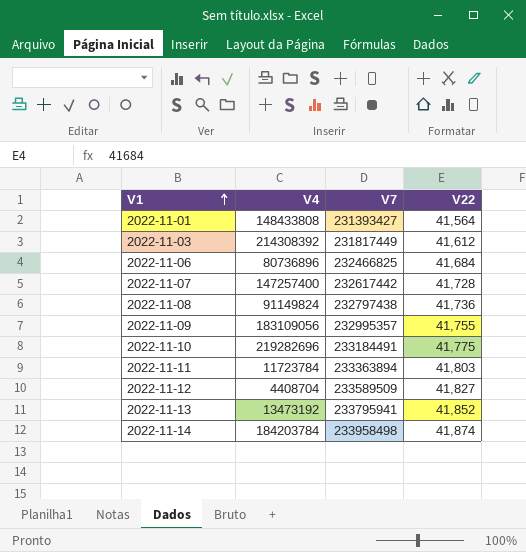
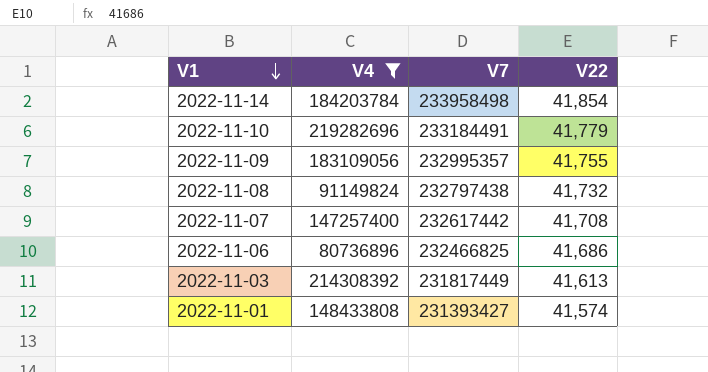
filter: none -> V4 >= 80736896
row order: V1 ascending -> V1 descending
2022-11-14 | V22: 41,874 -> 41,854
2022-11-10 | V22: 41,775 -> 41,779
2022-11-08 | V22: 41,736 -> 41,732
2022-11-07 | V22: 41,728 -> 41,708
2022-11-06 | V22: 41,684 -> 41,686
2022-11-03 | V22: 41,612 -> 41,613
2022-11-01 | V22: 41,564 -> 41,574

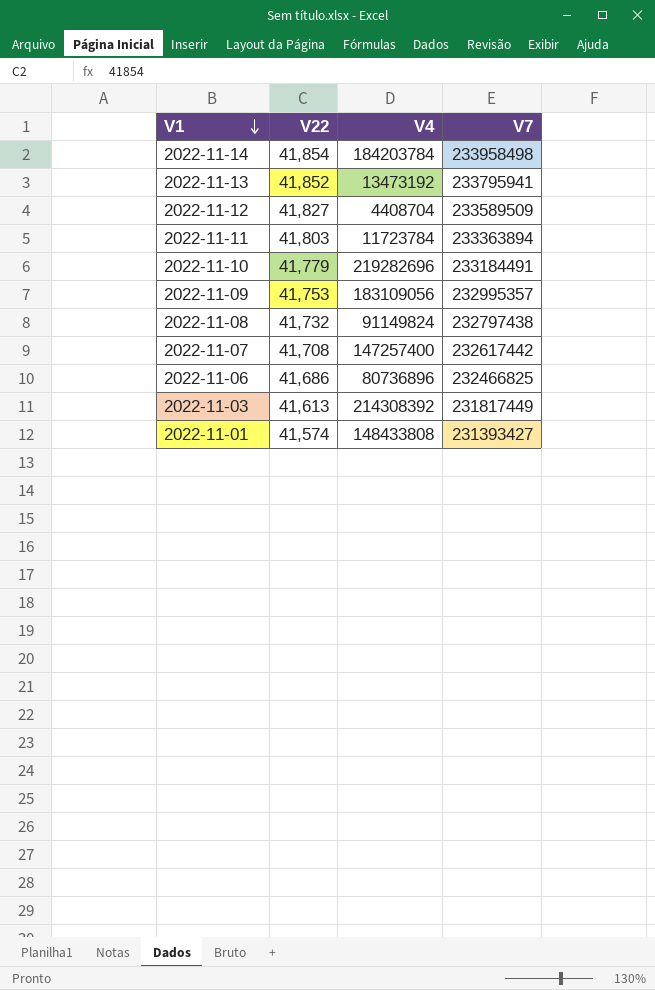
filter: V4 >= 80736896 -> none
column V22 | position: 4 -> 2
2022-11-09 | V22: 41,755 -> 41,753

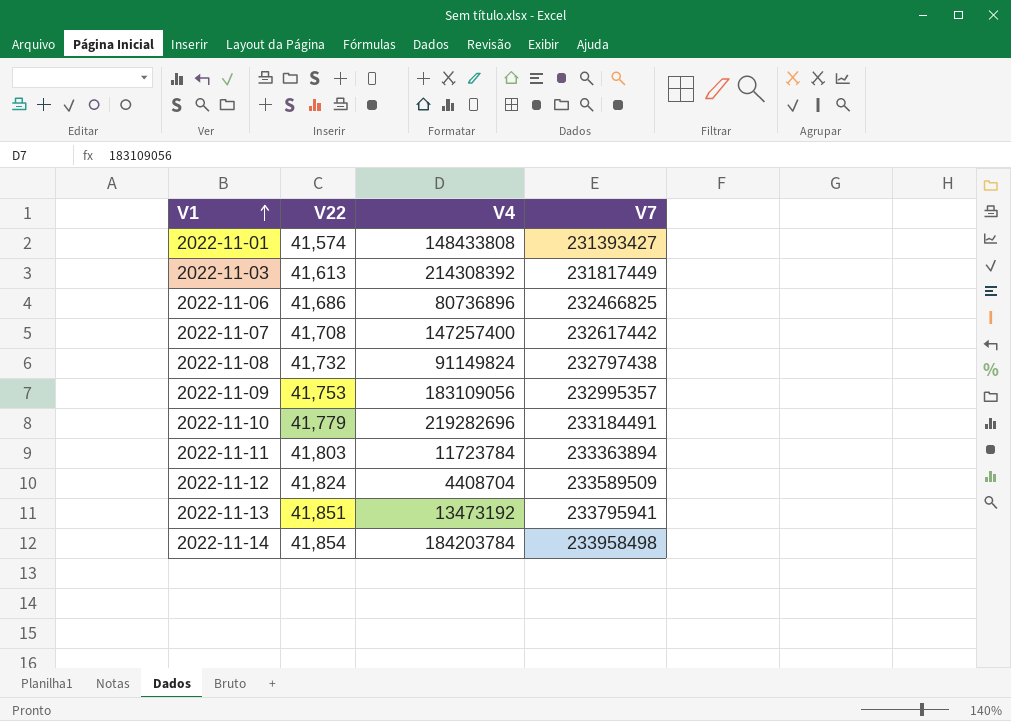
row order: V1 descending -> V1 ascending
2022-11-12 | V22: 41,827 -> 41,824
2022-11-13 | V22: 41,852 -> 41,851

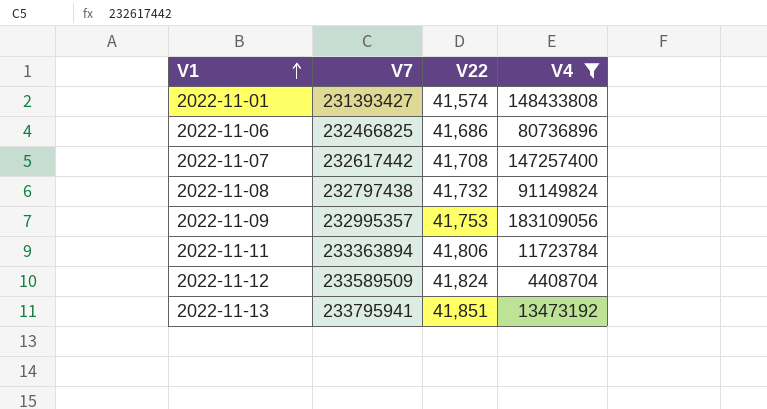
filter: none -> V4 <= 183109056
column V7 | position: 4 -> 2
2022-11-11 | V22: 41,803 -> 41,806

